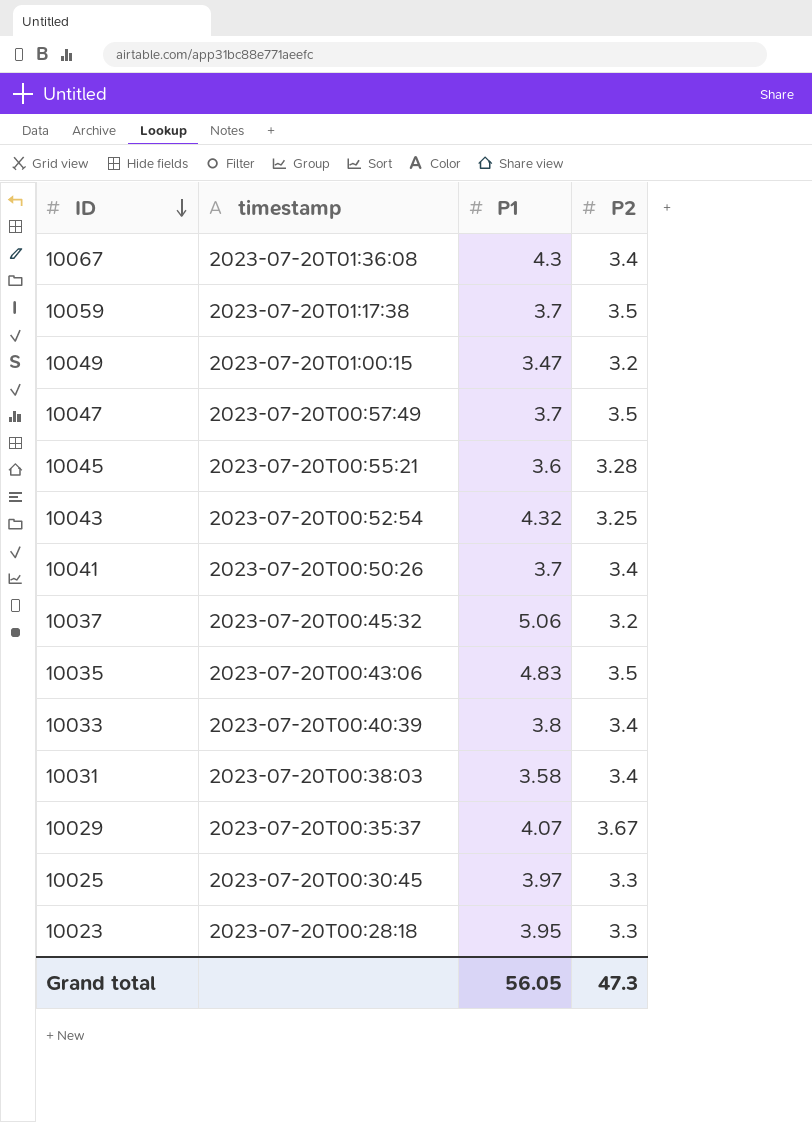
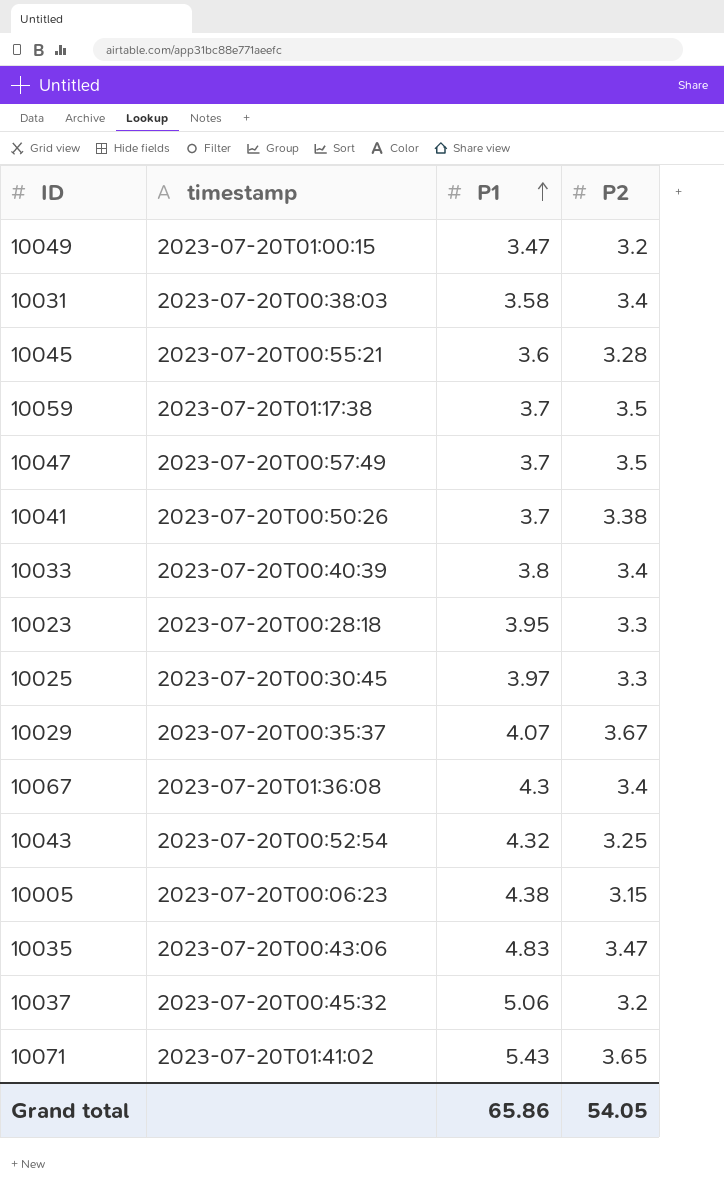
row order: ID descending -> P1 ascending
10041 | P2: 3.4 -> 3.38
row 10005: none -> 2023-07-20T00:06:23 | 4.38 | 3.15
10035 | P2: 3.5 -> 3.47
row 10071: none -> 2023-07-20T01:41:02 | 5.43 | 3.65
Grand total | P1: 56.05 -> 65.86
Grand total | P2: 47.3 -> 54.05

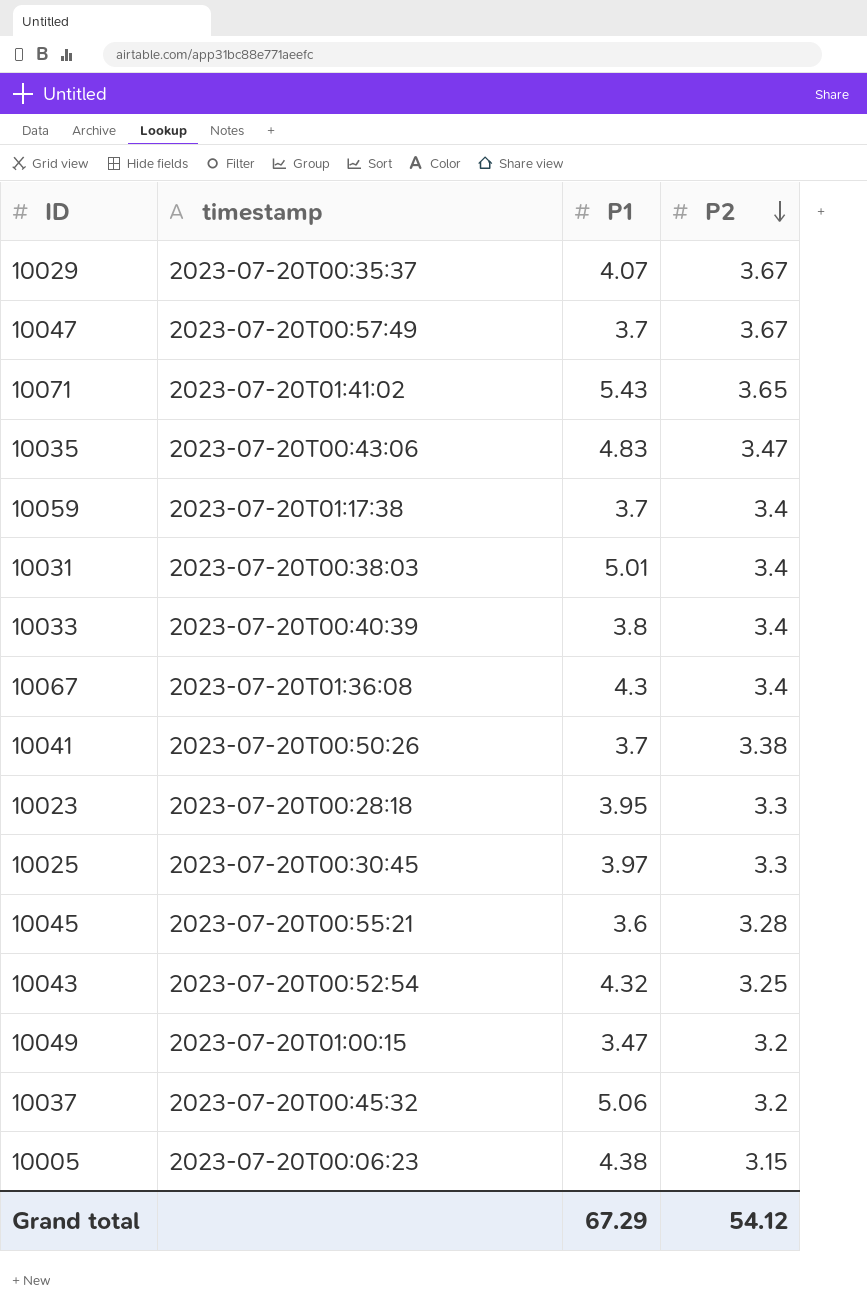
row order: P1 ascending -> P2 descending
10047 | P2: 3.5 -> 3.67
10059 | P2: 3.5 -> 3.4
10031 | P1: 3.58 -> 5.01
Grand total | P1: 65.86 -> 67.29
Grand total | P2: 54.05 -> 54.12

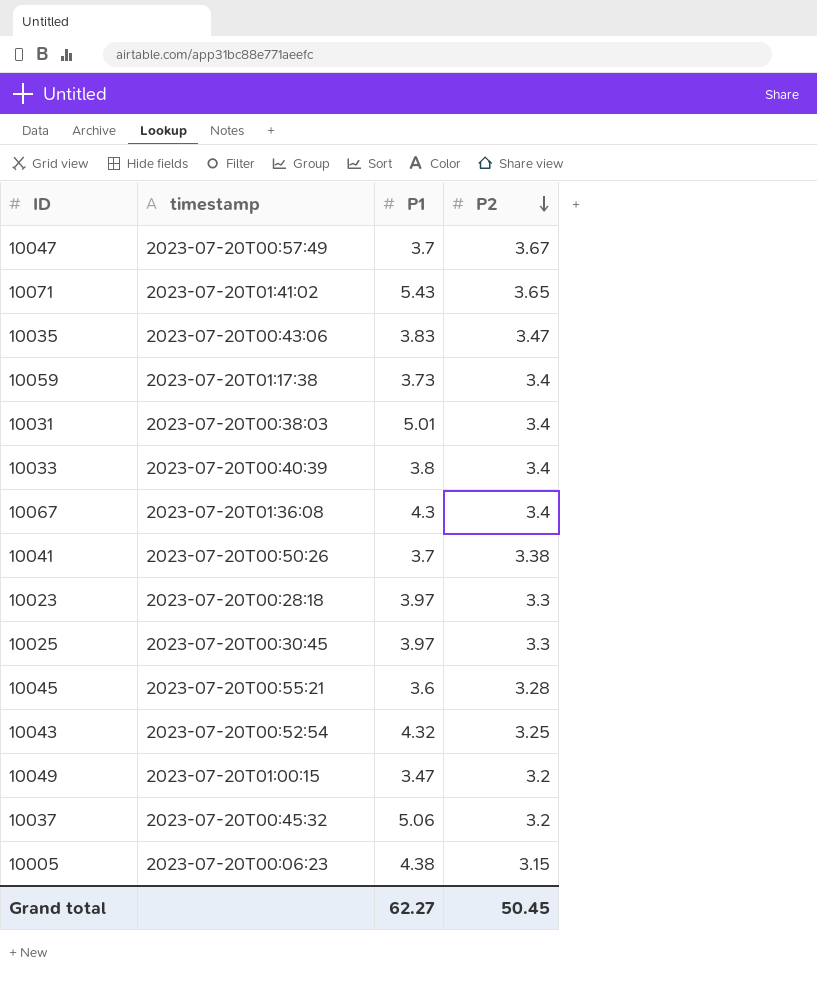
row 10029: 2023-07-20T00:35:37 | 4.07 | 3.67 -> none
10035 | P1: 4.83 -> 3.83
10059 | P1: 3.7 -> 3.73
10023 | P1: 3.95 -> 3.97
Grand total | P1: 67.29 -> 62.27
Grand total | P2: 54.12 -> 50.45

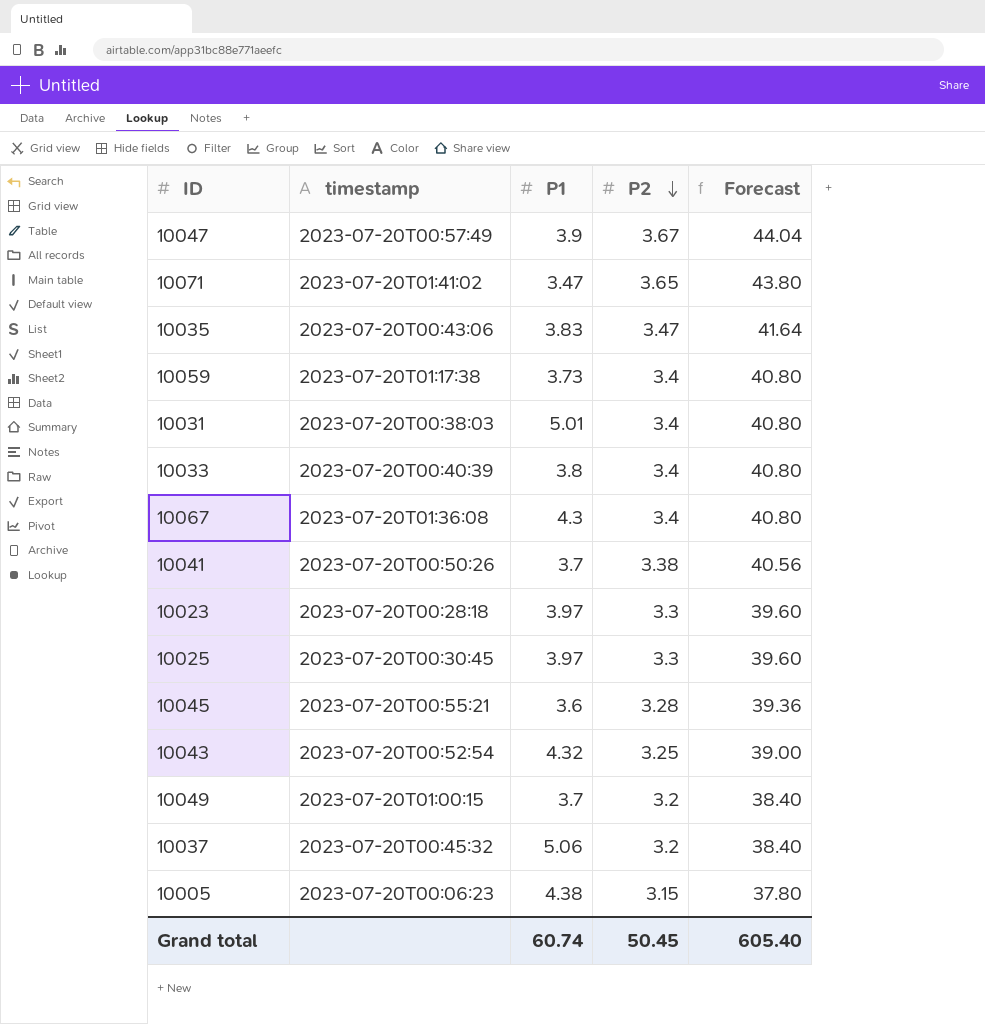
column Forecast | formula: none -> [P2] * 12
10047 | P1: 3.7 -> 3.9
10071 | P1: 5.43 -> 3.47
10049 | P1: 3.47 -> 3.7
Grand total | P1: 62.27 -> 60.74

